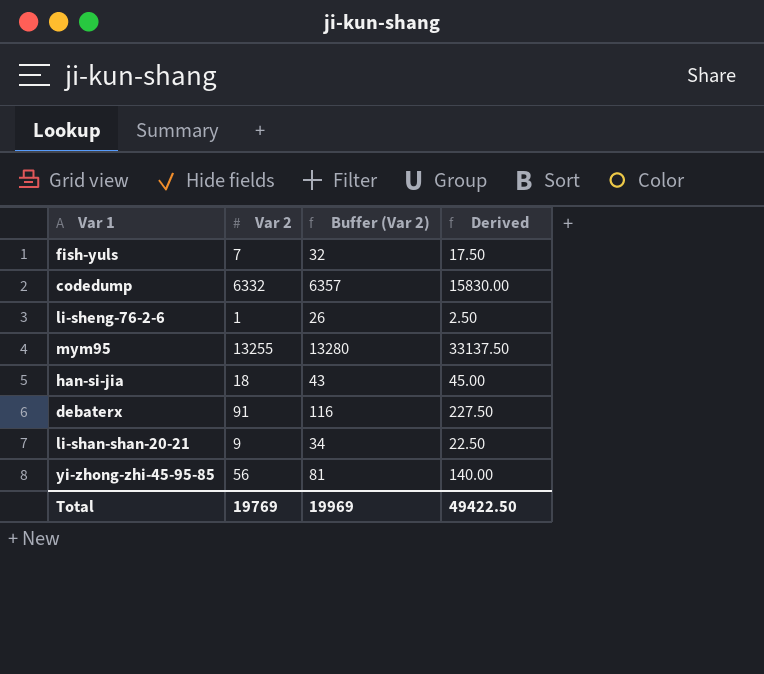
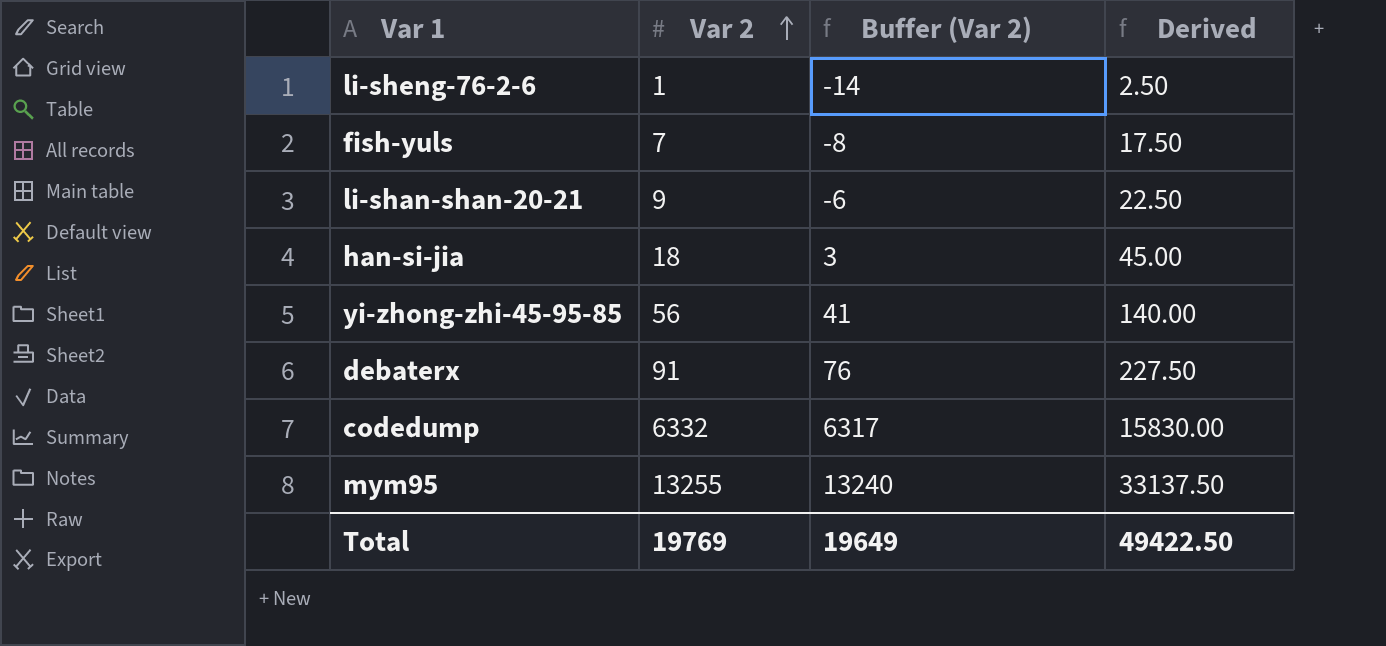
row order: none -> Var 2 ascending
column Buffer (Var 2) | formula: [Var 2] + 25 -> [Var 2] - 15
Total | Buffer (Var 2): 19969 -> 19649

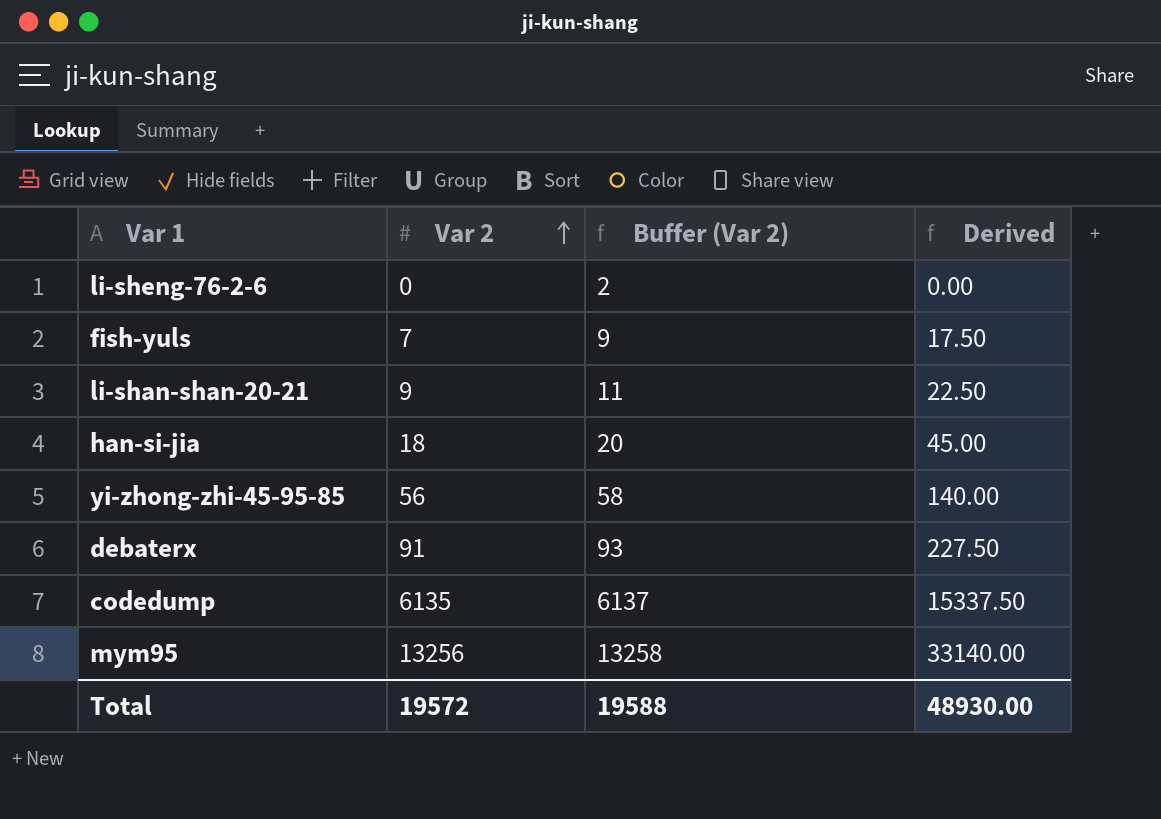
column Buffer (Var 2) | formula: [Var 2] - 15 -> [Var 2] + 2
li-sheng-76-2-6 | Var 2: 1 -> 0
li-sheng-76-2-6 | Derived: 2.50 -> 0.00
codedump | Var 2: 6332 -> 6135
codedump | Derived: 15830.00 -> 15337.50
mym95 | Var 2: 13255 -> 13256
mym95 | Derived: 33137.50 -> 33140.00
Total | Var 2: 19769 -> 19572
Total | Buffer (Var 2): 19649 -> 19588
Total | Derived: 49422.50 -> 48930.00

